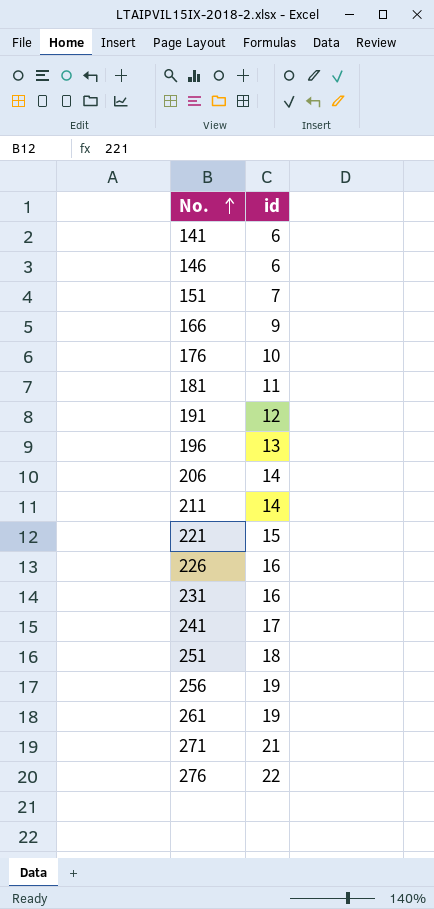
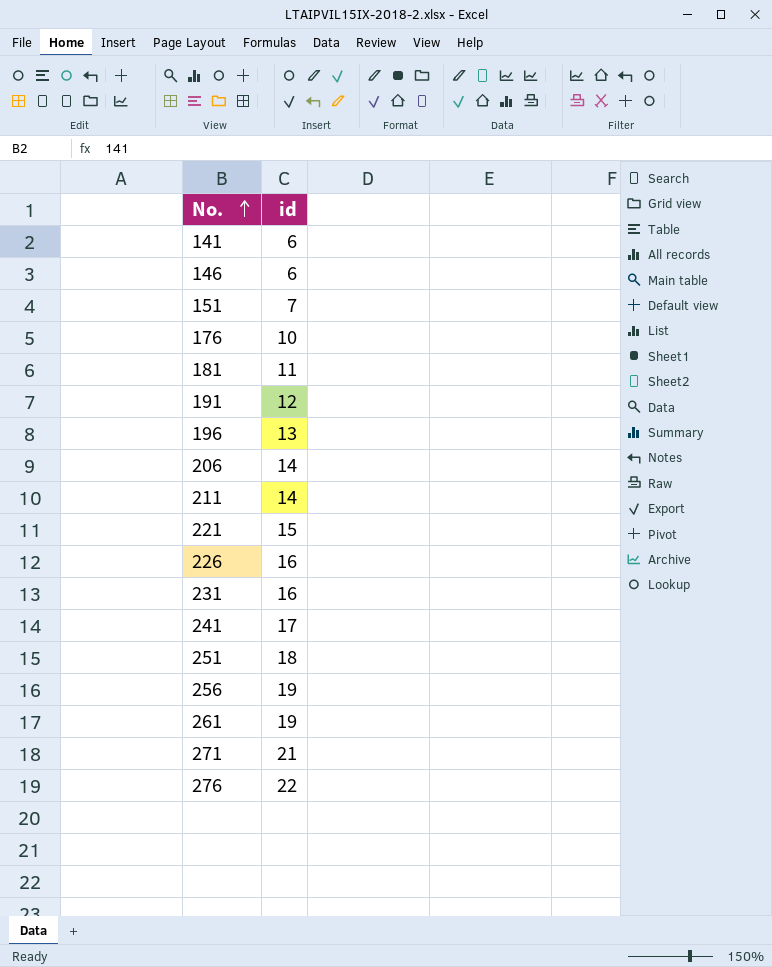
row 166: 9 -> none

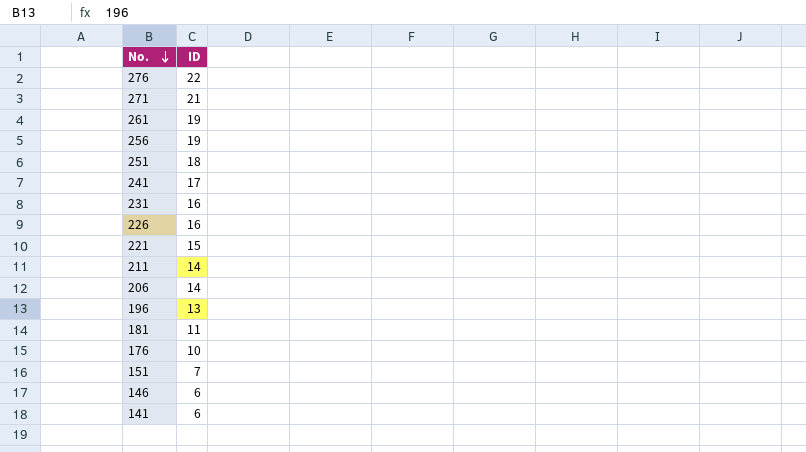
row order: No. ascending -> No. descending
column name: id -> ID
row 191: 12 -> none

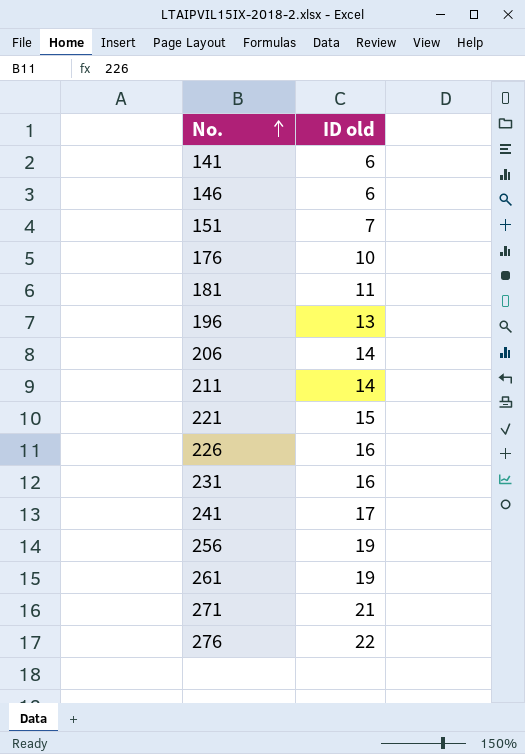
row order: No. descending -> No. ascending
column name: ID -> ID old
row 251: 18 -> none

